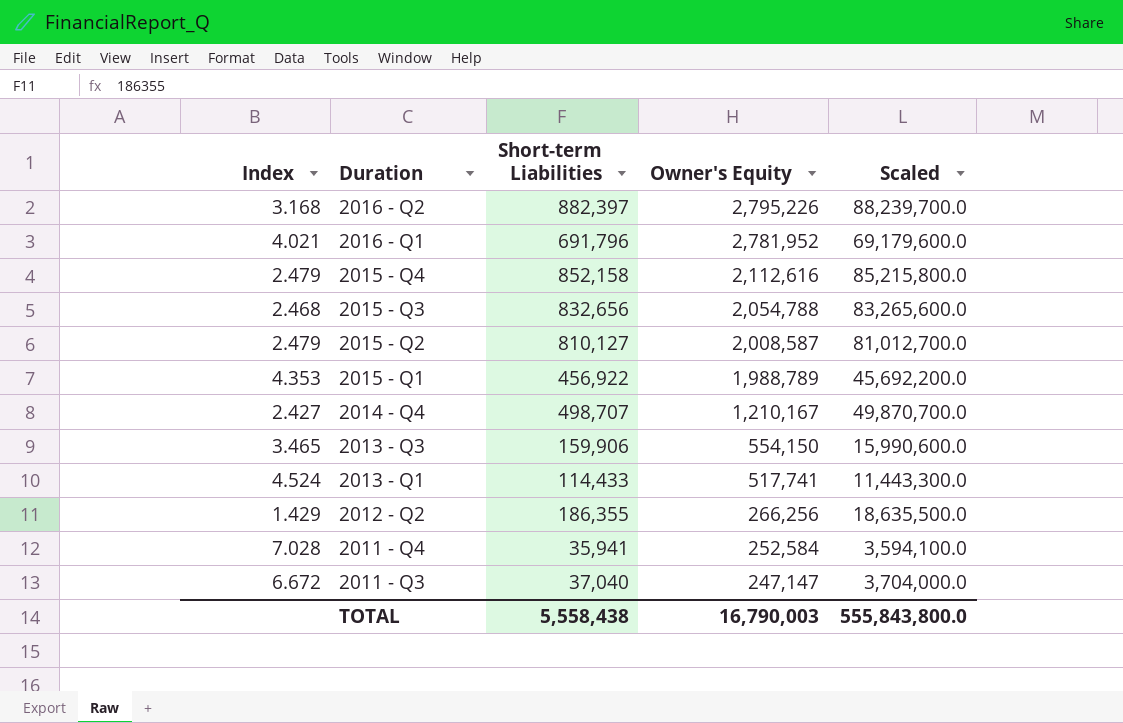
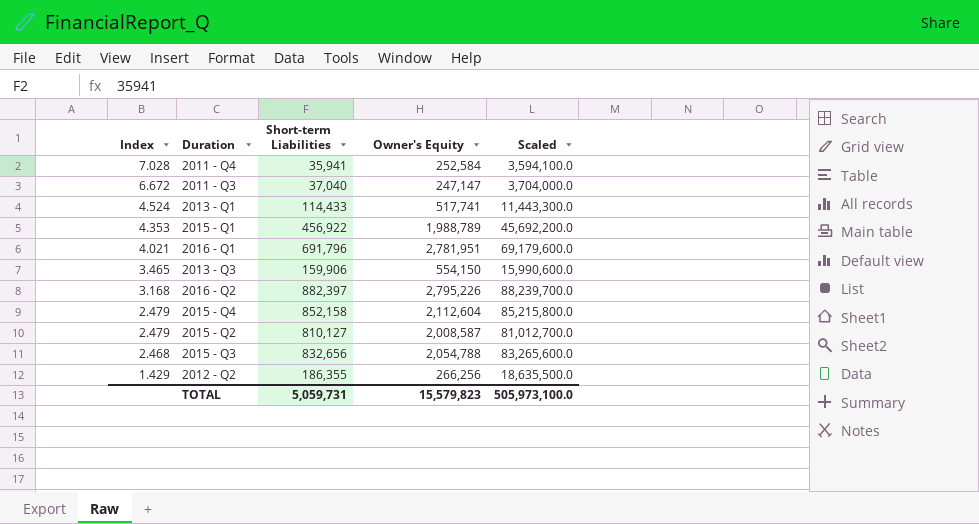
row order: Duration descending -> Index descending
row 2014 - Q4: 2.427 | 498,707 | 1,210,167 | 49,870,700.0 -> none
2016 - Q1 | Owner's Equity: 2,781,952 -> 2,781,951
2015 - Q4 | Owner's Equity: 2,112,616 -> 2,112,604
TOTAL | Short-term Liabilities: 5,558,438 -> 5,059,731
TOTAL | Owner's Equity: 16,790,003 -> 15,579,823
TOTAL | Scaled: 555,843,800.0 -> 505,973,100.0

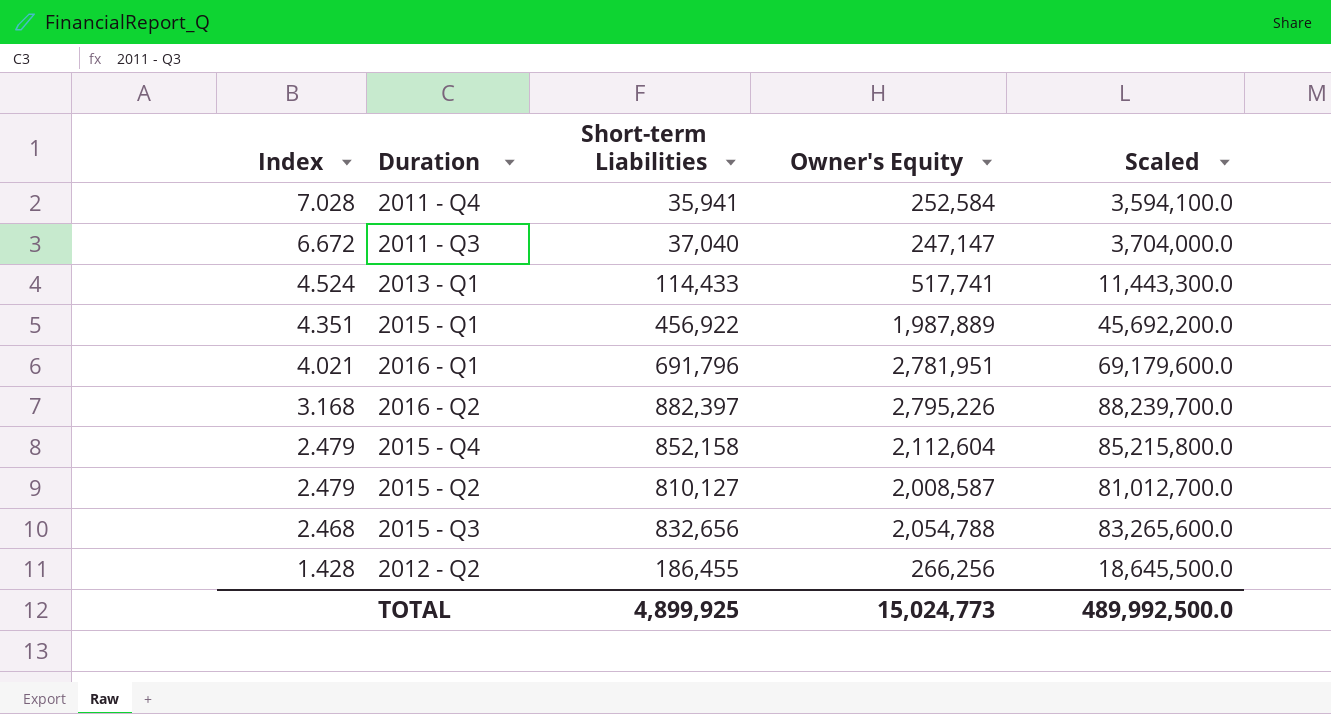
row 2013 - Q3: 3.465 | 159,906 | 554,150 | 15,990,600.0 -> none
2015 - Q1 | Index: 4.353 -> 4.351
2015 - Q1 | Owner's Equity: 1,988,789 -> 1,987,889
2012 - Q2 | Index: 1.429 -> 1.428
2012 - Q2 | Short-term Liabilities: 186,355 -> 186,455
2012 - Q2 | Scaled: 18,635,500.0 -> 18,645,500.0
TOTAL | Short-term Liabilities: 5,059,731 -> 4,899,925
TOTAL | Owner's Equity: 15,579,823 -> 15,024,773
TOTAL | Scaled: 505,973,100.0 -> 489,992,500.0

